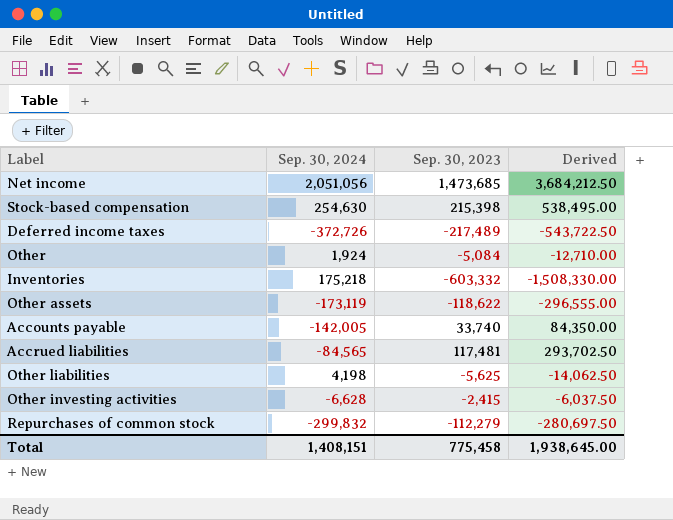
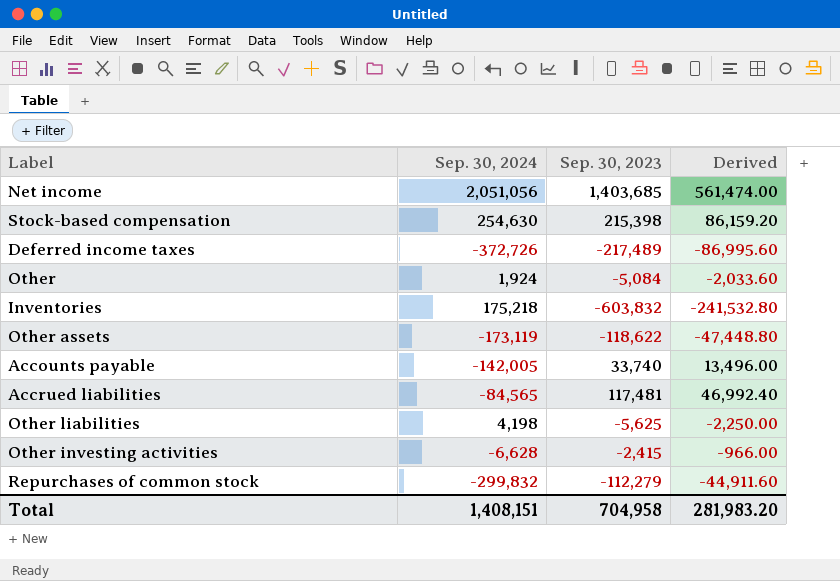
column Derived | formula: [Sep. 30, 2023] * 2.5 -> [Sep. 30, 2023] * 0.4
Net income | Sep. 30, 2023: 1,473,685 -> 1,403,685
Inventories | Sep. 30, 2023: -603,332 -> -603,832
Total | Sep. 30, 2023: 775,458 -> 704,958
Total | Derived: 1,938,645.00 -> 281,983.20

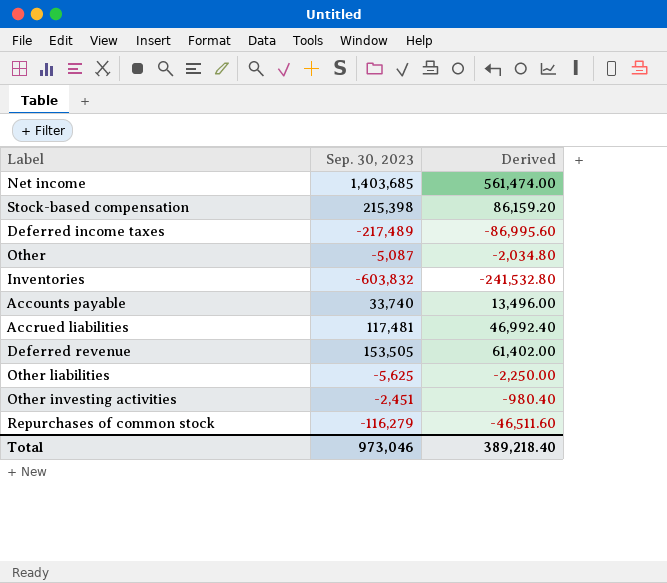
column Sep. 30, 2024 | position: 2 -> none
row Other assets: -173,119 | -118,622 | -47,448.80 -> none
Other | Sep. 30, 2023: -5,084 -> -5,087
Other | Derived: -2,033.60 -> -2,034.80
row Deferred revenue: none -> 153,505 | 61,402.00
Other investing activities | Sep. 30, 2023: -2,415 -> -2,451
Other investing activities | Derived: -966.00 -> -980.40
Repurchases of common stock | Sep. 30, 2023: -112,279 -> -116,279
Repurchases of common stock | Derived: -44,911.60 -> -46,511.60
Total | Sep. 30, 2023: 704,958 -> 973,046
Total | Derived: 281,983.20 -> 389,218.40

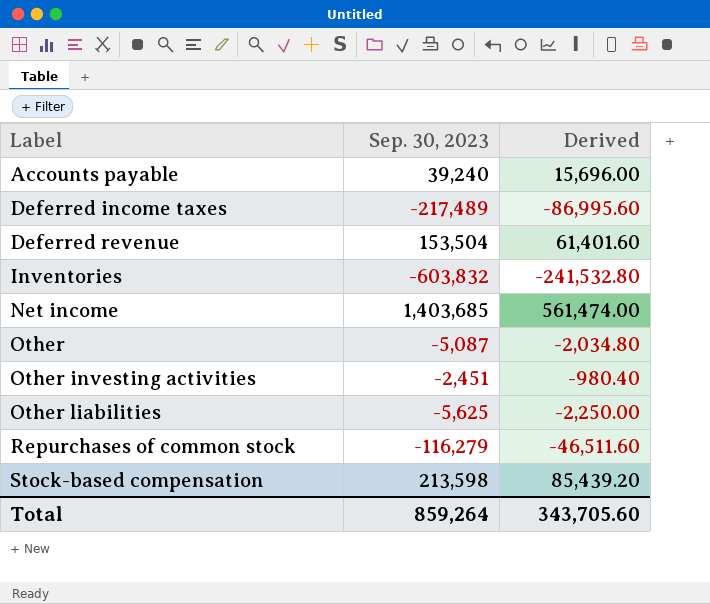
row order: none -> Label ascending
row Accrued liabilities: 117,481 | 46,992.40 -> none
Accounts payable | Sep. 30, 2023: 33,740 -> 39,240
Accounts payable | Derived: 13,496.00 -> 15,696.00
Deferred revenue | Sep. 30, 2023: 153,505 -> 153,504
Deferred revenue | Derived: 61,402.00 -> 61,401.60
Stock-based compensation | Sep. 30, 2023: 215,398 -> 213,598
Stock-based compensation | Derived: 86,159.20 -> 85,439.20
Total | Sep. 30, 2023: 973,046 -> 859,264
Total | Derived: 389,218.40 -> 343,705.60

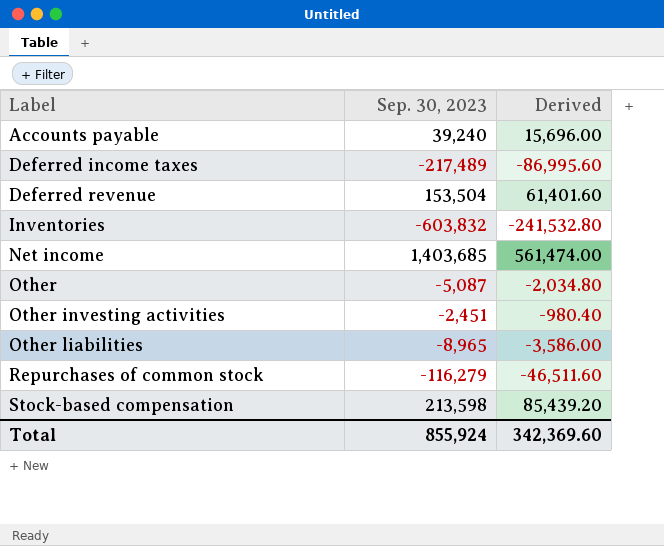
Other liabilities | Sep. 30, 2023: -5,625 -> -8,965
Other liabilities | Derived: -2,250.00 -> -3,586.00
Total | Sep. 30, 2023: 859,264 -> 855,924
Total | Derived: 343,705.60 -> 342,369.60

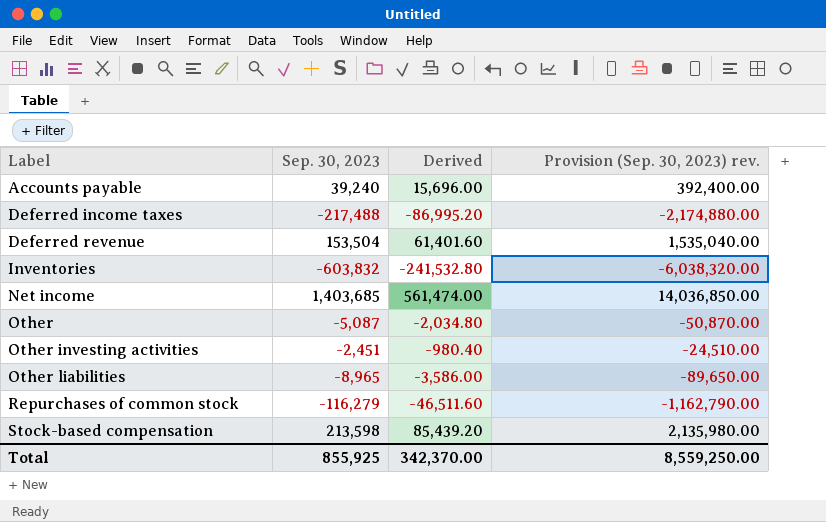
column Provision (Sep. 30, 2023) rev. | formula: none -> [Sep. 30, 2023] * 10
Deferred income taxes | Sep. 30, 2023: -217,489 -> -217,488
Deferred income taxes | Derived: -86,995.60 -> -86,995.20
Total | Sep. 30, 2023: 855,924 -> 855,925
Total | Derived: 342,369.60 -> 342,370.00

